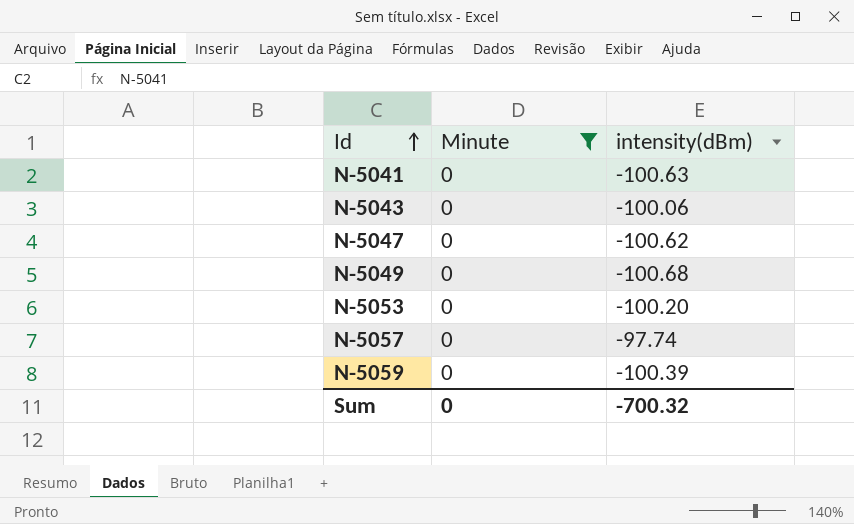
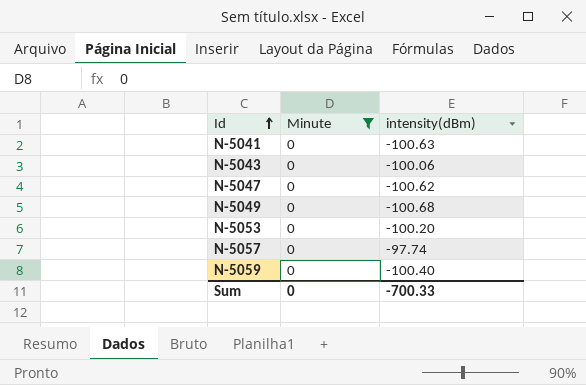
N-5059 | intensity(dBm): -100.39 -> -100.40
Sum | intensity(dBm): -700.32 -> -700.33

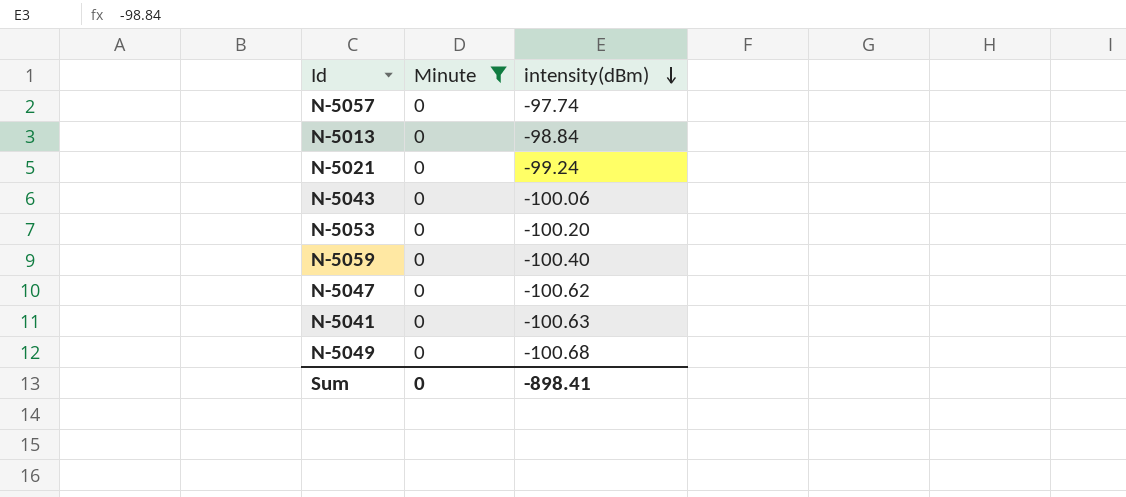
row order: Id ascending -> intensity(dBm) descending
row N-5013: none -> 0 | -98.84
row N-5021: none -> 0 | -99.24
Sum | intensity(dBm): -700.33 -> -898.41

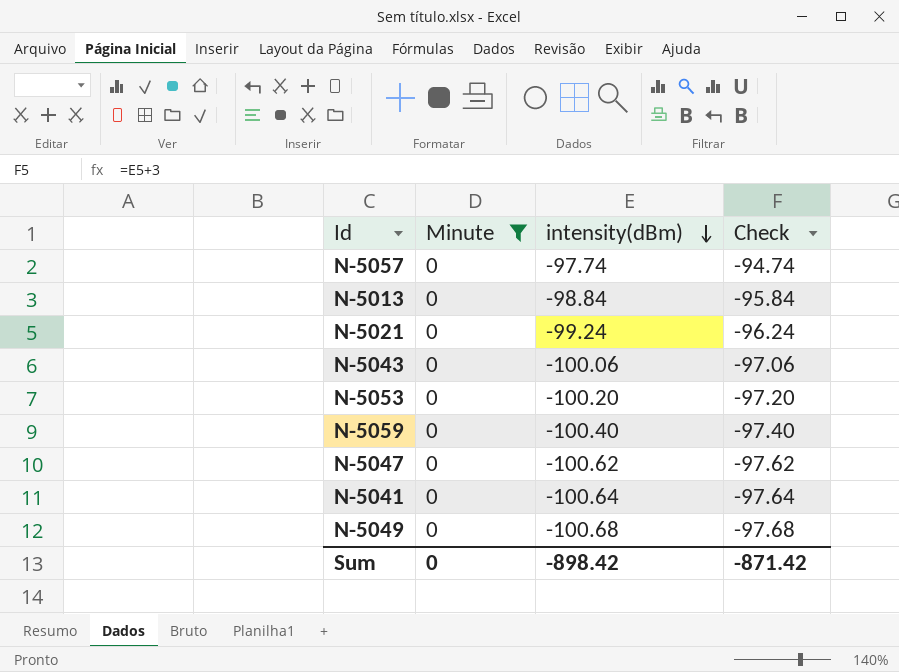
column Check | formula: none -> [intensity(dBm)] + 3
N-5041 | intensity(dBm): -100.63 -> -100.64
Sum | intensity(dBm): -898.41 -> -898.42

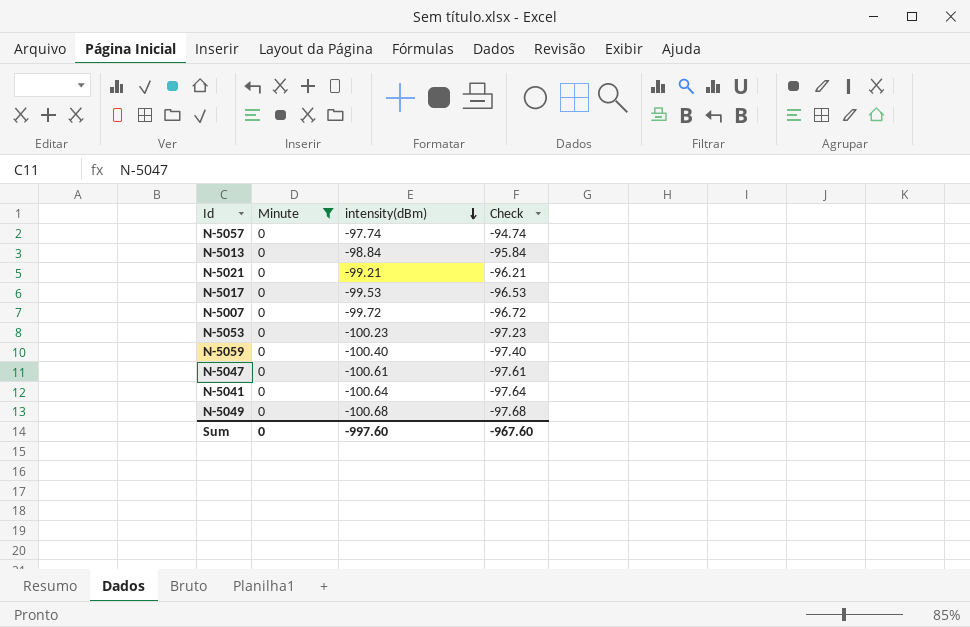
row N-5043: 0 | -100.06 | -97.06 -> none
N-5021 | intensity(dBm): -99.24 -> -99.21
N-5021 | Check: -96.24 -> -96.21
row N-5017: none -> 0 | -99.53 | -96.53
row N-5007: none -> 0 | -99.72 | -96.72
N-5053 | intensity(dBm): -100.20 -> -100.23
N-5053 | Check: -97.20 -> -97.23
N-5047 | intensity(dBm): -100.62 -> -100.61
N-5047 | Check: -97.62 -> -97.61
Sum | intensity(dBm): -898.42 -> -997.60
Sum | Check: -871.42 -> -967.60

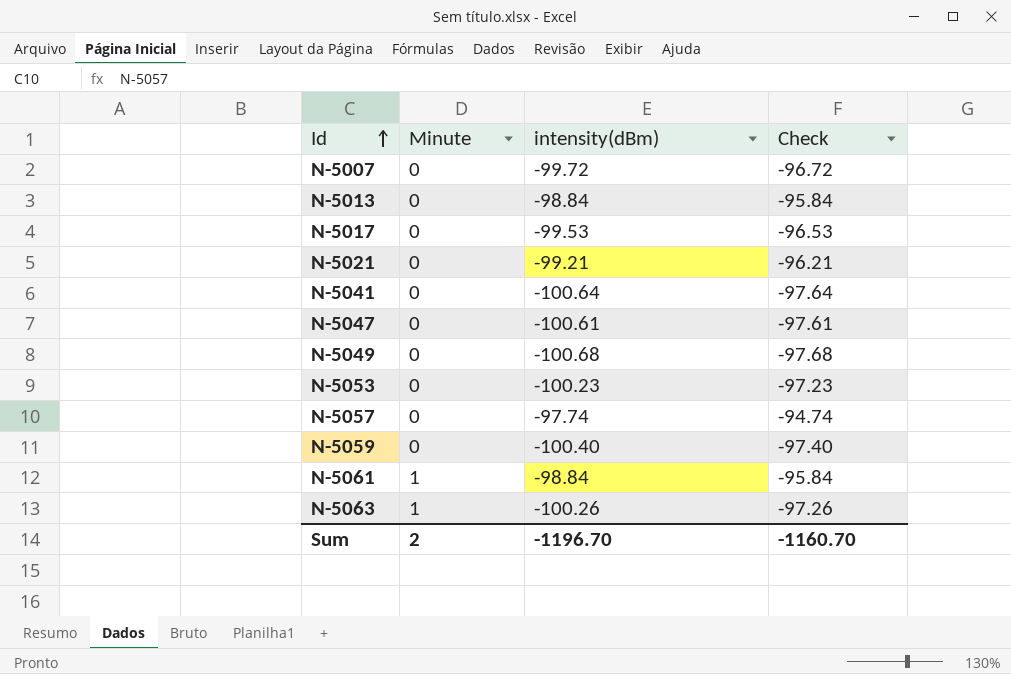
filter: Minute = 0 -> none
row order: intensity(dBm) descending -> Id ascending
Sum | Minute: 0 -> 2
Sum | intensity(dBm): -997.60 -> -1196.70
Sum | Check: -967.60 -> -1160.70

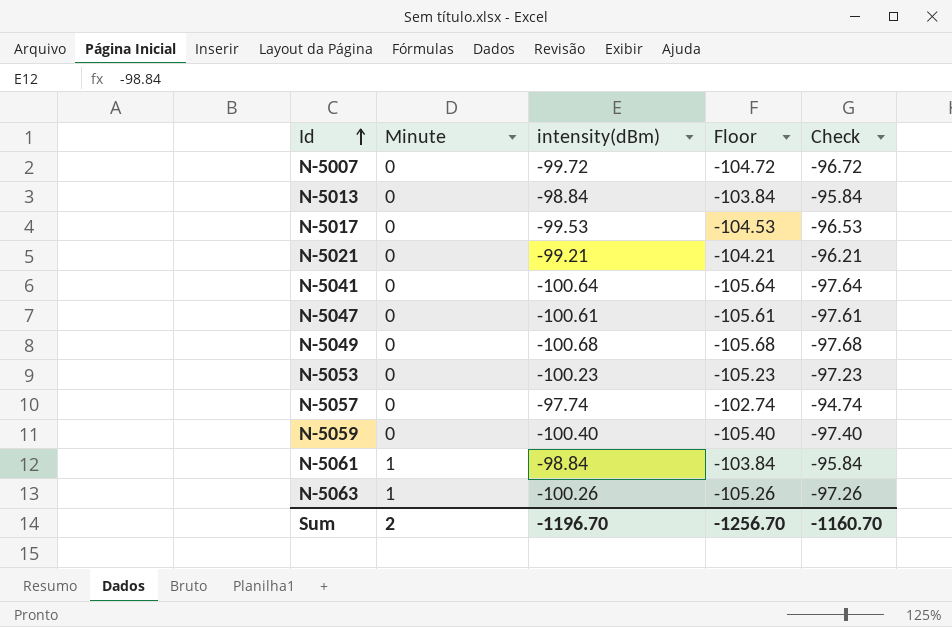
column Floor | formula: none -> [intensity(dBm)] - 5

